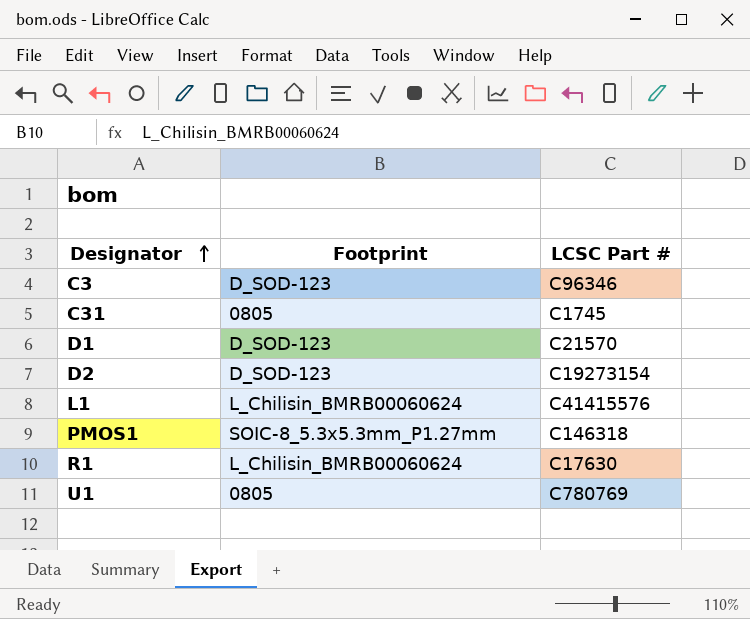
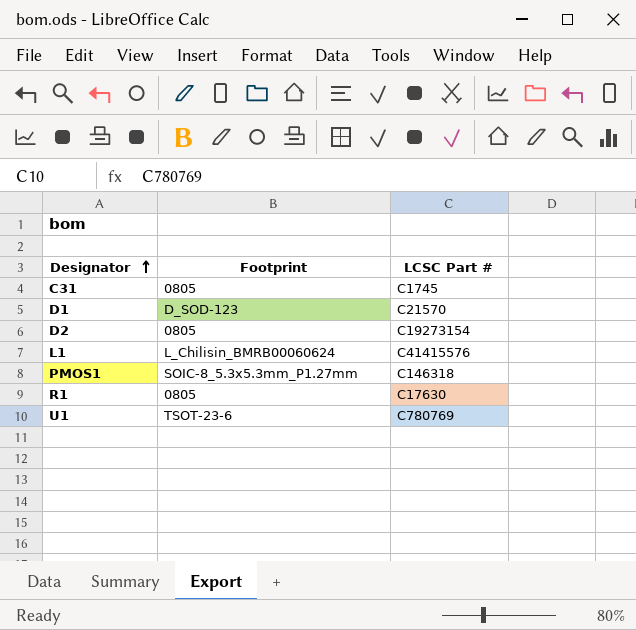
row C3: D_SOD-123 | C96346 -> none
D2 | Footprint: D_SOD-123 -> 0805
R1 | Footprint: L_Chilisin_BMRB00060624 -> 0805
U1 | Footprint: 0805 -> TSOT-23-6

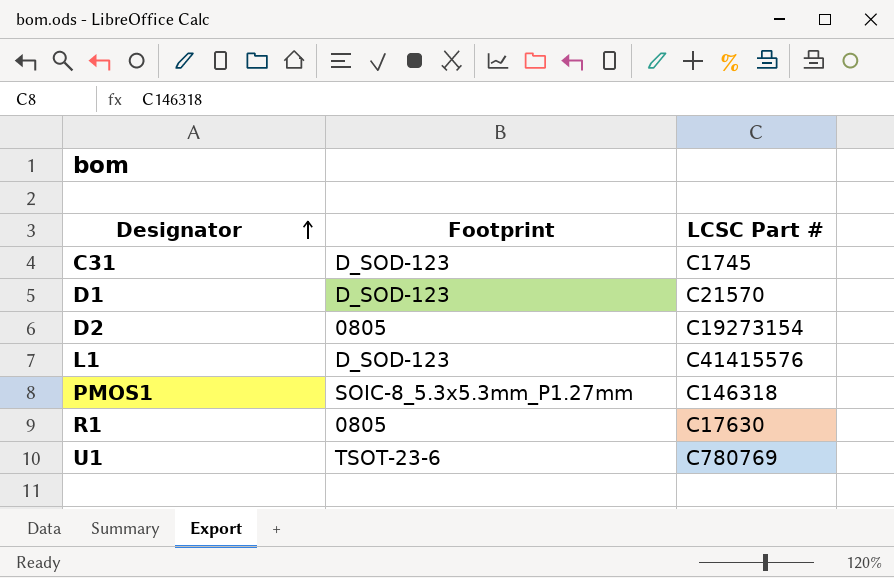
C31 | Footprint: 0805 -> D_SOD-123
L1 | Footprint: L_Chilisin_BMRB00060624 -> D_SOD-123

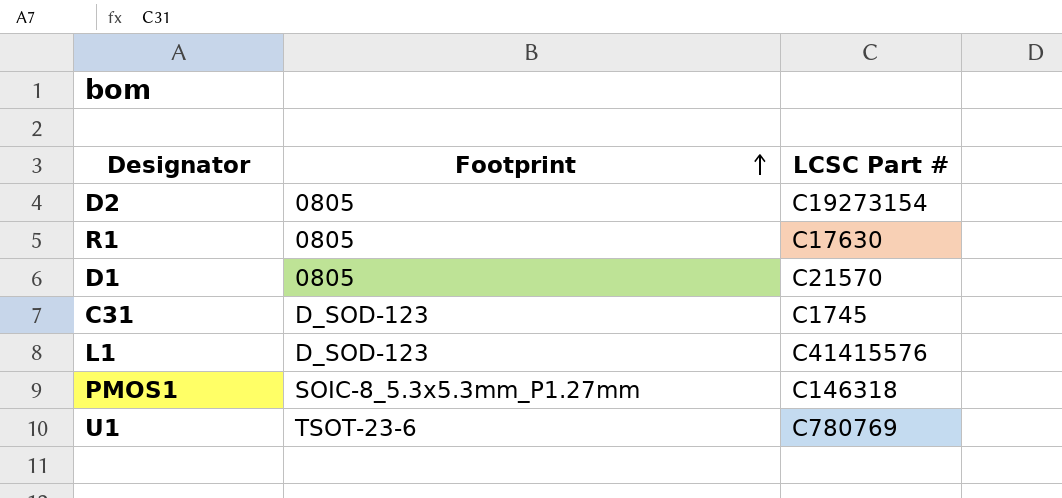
row order: Designator ascending -> Footprint ascending
D1 | Footprint: D_SOD-123 -> 0805

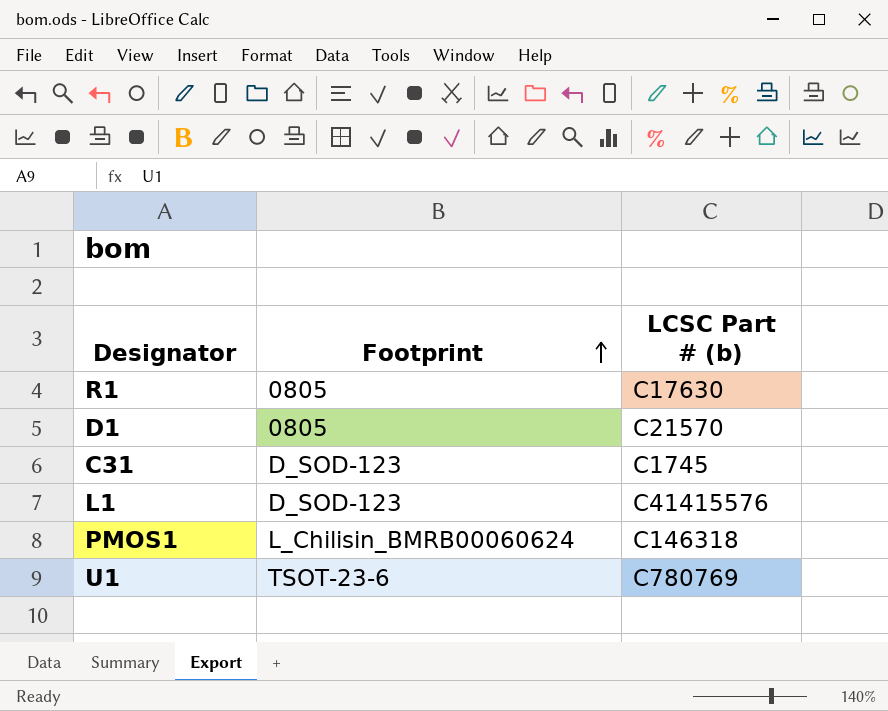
column name: LCSC Part # -> LCSC Part # (b)
row D2: 0805 | C19273154 -> none
PMOS1 | Footprint: SOIC-8_5.3x5.3mm_P1.27mm -> L_Chilisin_BMRB00060624

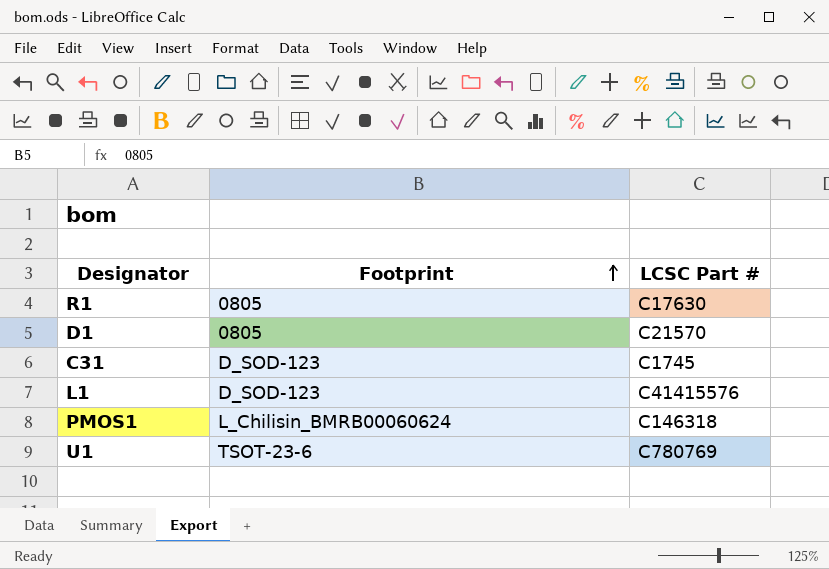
column name: LCSC Part # (b) -> LCSC Part #

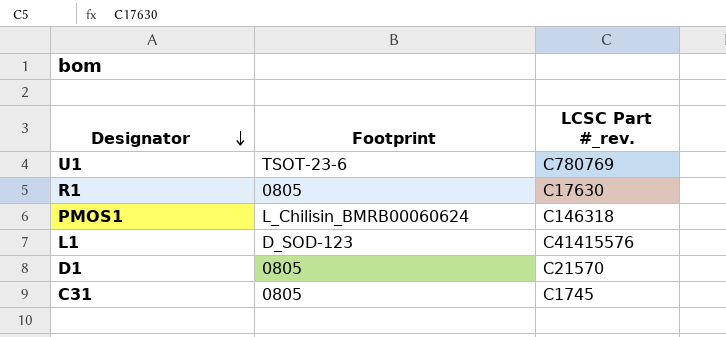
row order: Footprint ascending -> Designator descending
column name: LCSC Part # -> LCSC Part #_rev.
C31 | Footprint: D_SOD-123 -> 0805

